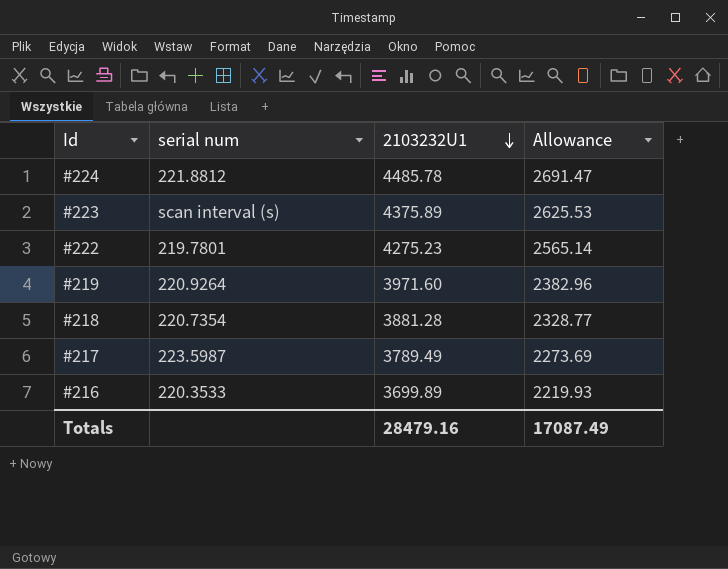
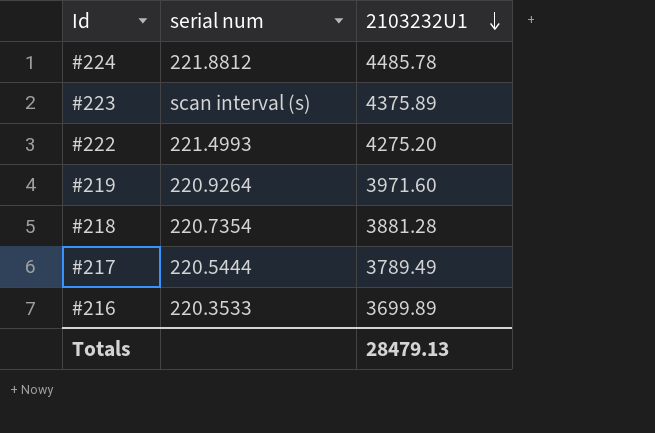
column Allowance | formula: [2103232U1] * 0.6 -> none
#222 | serial num: 219.7801 -> 221.4993
#222 | 2103232U1: 4275.23 -> 4275.20
#217 | serial num: 223.5987 -> 220.5444
Totals | 2103232U1: 28479.16 -> 28479.13

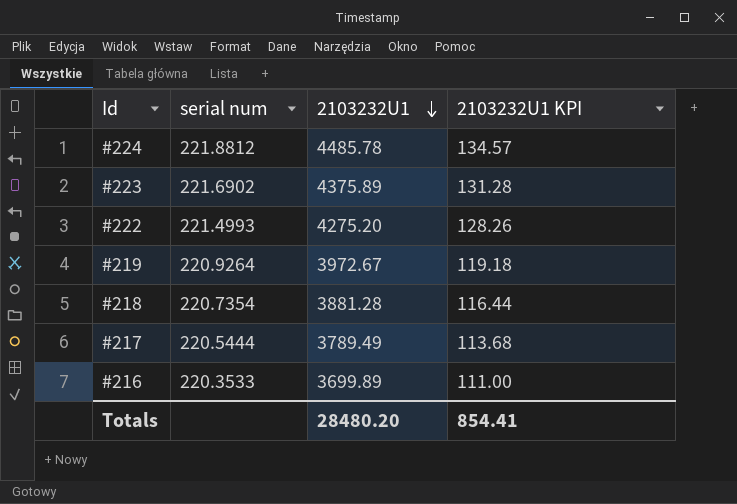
column 2103232U1 KPI | formula: none -> [2103232U1] * 0.03
#223 | serial num: scan interval (s) -> 221.6902
#219 | 2103232U1: 3971.60 -> 3972.67
Totals | 2103232U1: 28479.13 -> 28480.20

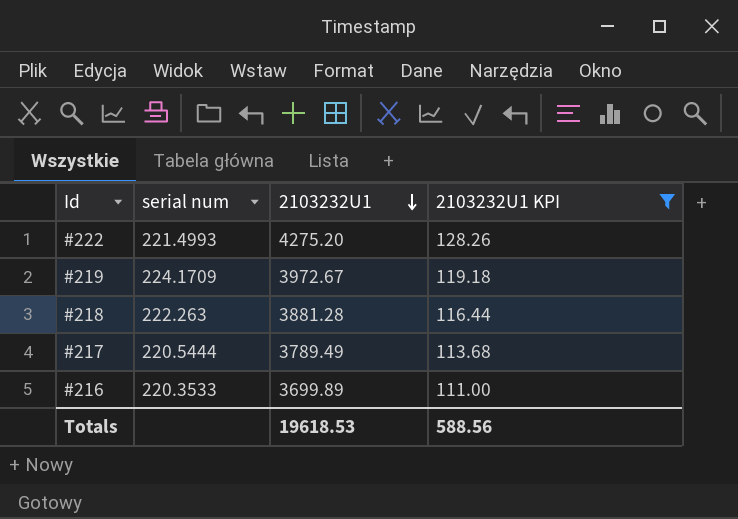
filter: none -> 2103232U1 KPI <= 128.26
#219 | serial num: 220.9264 -> 224.1709
#218 | serial num: 220.7354 -> 222.263
Totals | 2103232U1: 28480.20 -> 19618.53
Totals | 2103232U1 KPI: 854.41 -> 588.56

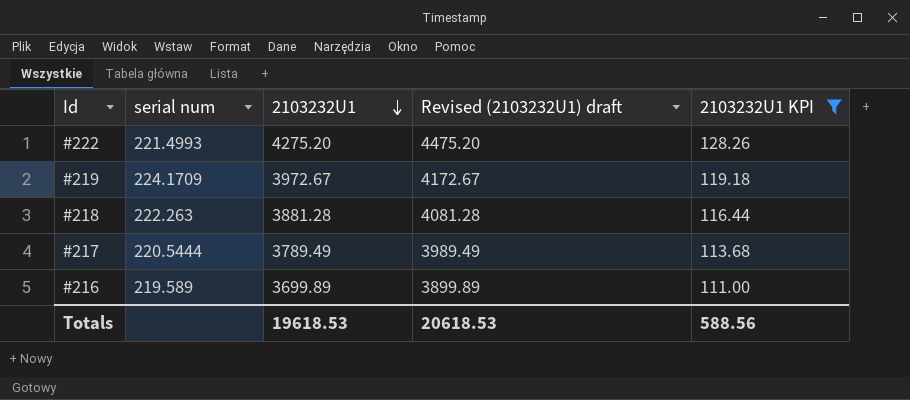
column Revised (2103232U1) draft | formula: none -> [2103232U1] + 200
#216 | serial num: 220.3533 -> 219.589

